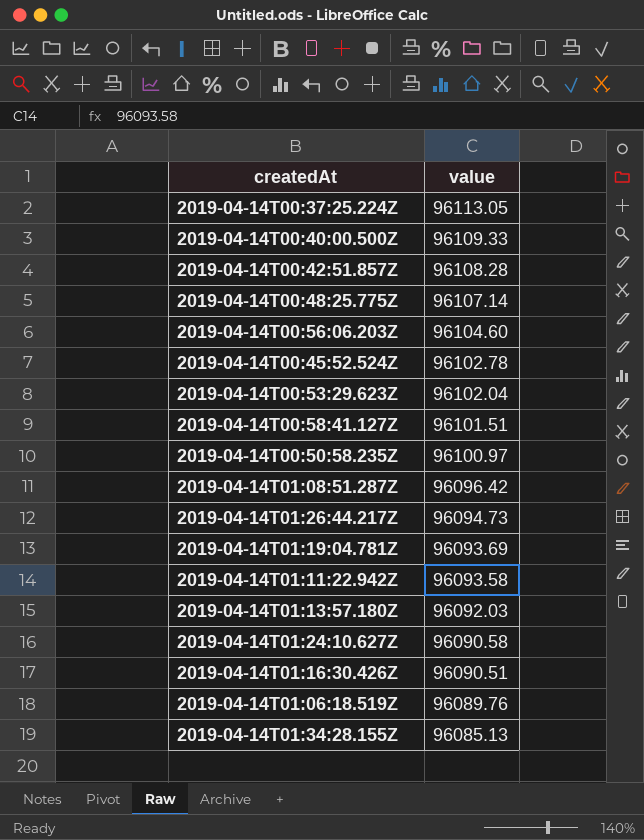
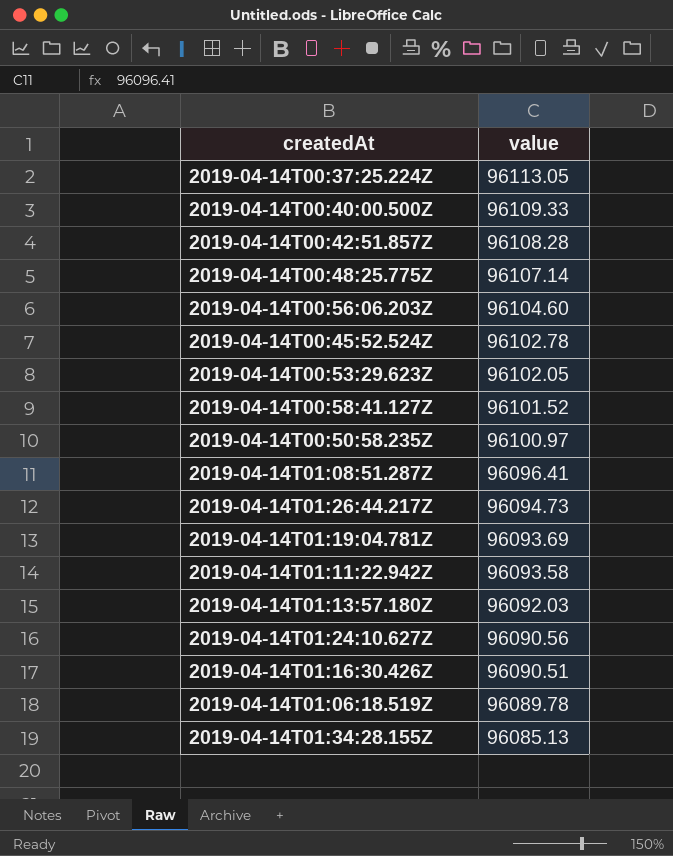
2019-04-14T00:53:29.623Z | value: 96102.04 -> 96102.05
2019-04-14T00:58:41.127Z | value: 96101.51 -> 96101.52
2019-04-14T01:08:51.287Z | value: 96096.42 -> 96096.41
2019-04-14T01:24:10.627Z | value: 96090.58 -> 96090.56
2019-04-14T01:06:18.519Z | value: 96089.76 -> 96089.78

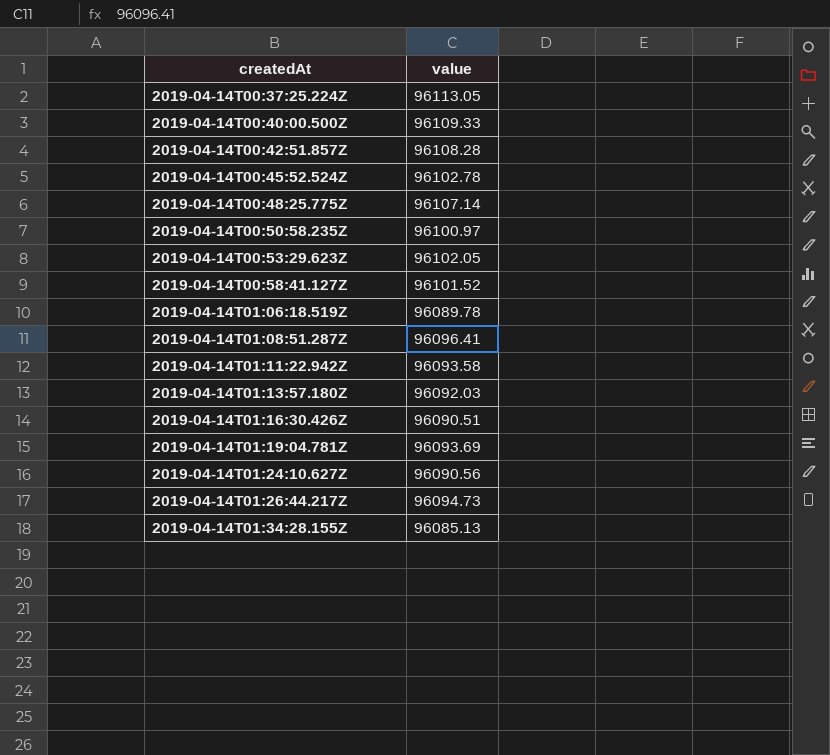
row order: value descending -> createdAt ascending
row 2019-04-14T00:56:06.203Z: 96104.60 -> none

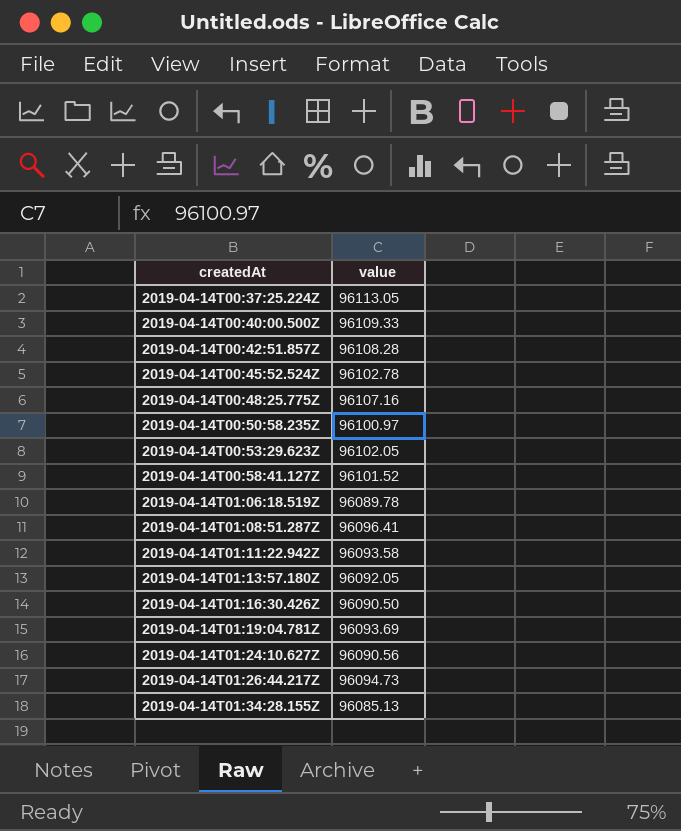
2019-04-14T00:48:25.775Z | value: 96107.14 -> 96107.16
2019-04-14T01:13:57.180Z | value: 96092.03 -> 96092.05
2019-04-14T01:16:30.426Z | value: 96090.51 -> 96090.50

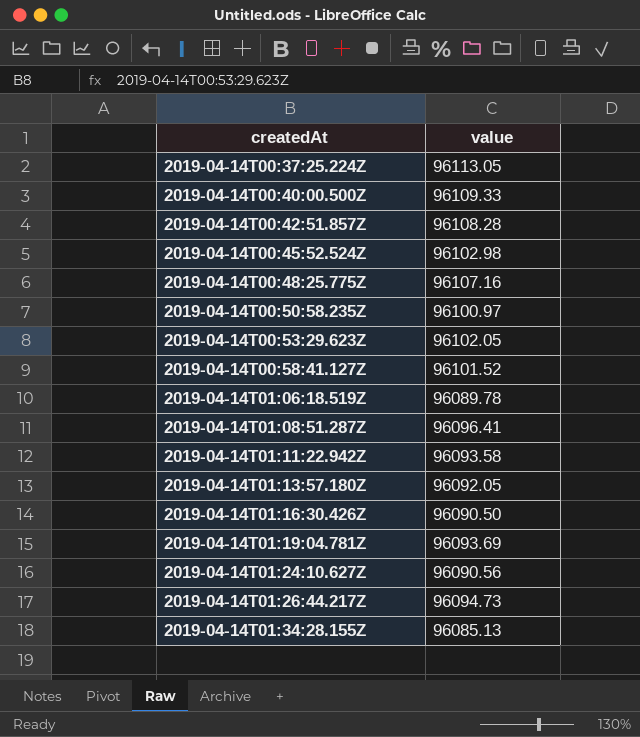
2019-04-14T00:45:52.524Z | value: 96102.78 -> 96102.98

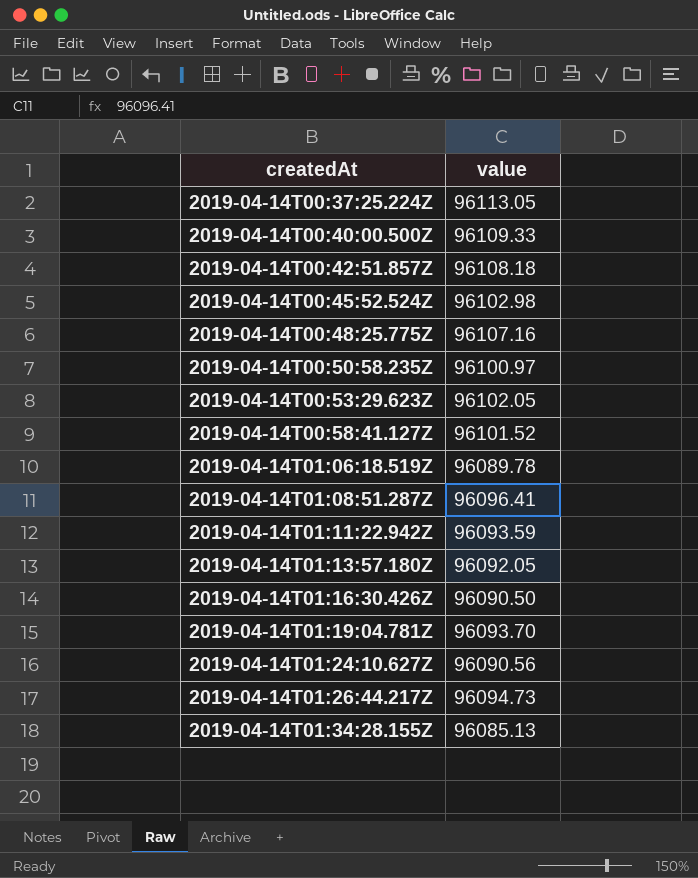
2019-04-14T00:42:51.857Z | value: 96108.28 -> 96108.18
2019-04-14T01:11:22.942Z | value: 96093.58 -> 96093.59
2019-04-14T01:19:04.781Z | value: 96093.69 -> 96093.70

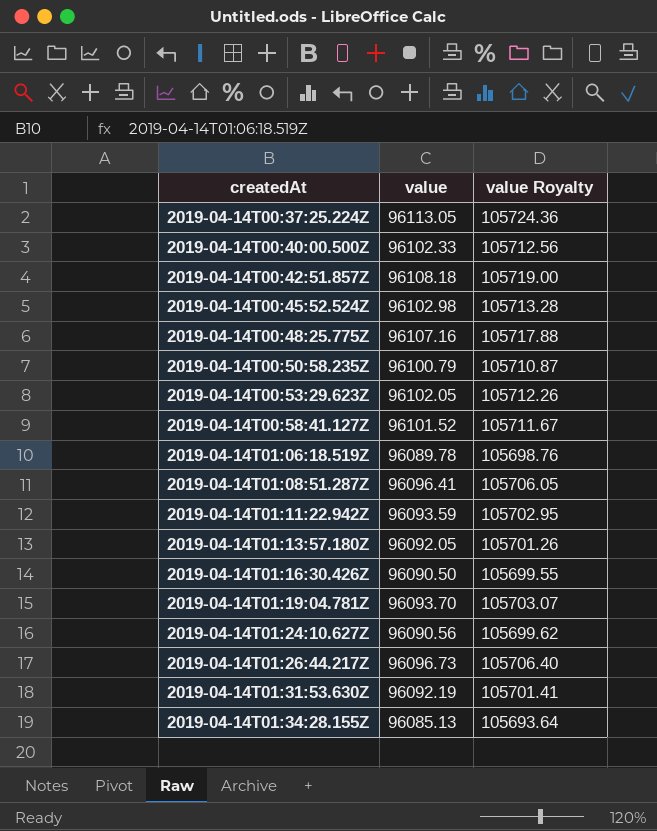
column value Royalty | formula: none -> [value] * 1.1
2019-04-14T00:40:00.500Z | value: 96109.33 -> 96102.33
2019-04-14T00:50:58.235Z | value: 96100.97 -> 96100.79
2019-04-14T01:26:44.217Z | value: 96094.73 -> 96096.73
row 2019-04-14T01:31:53.630Z: none -> 96092.19 | 105701.41

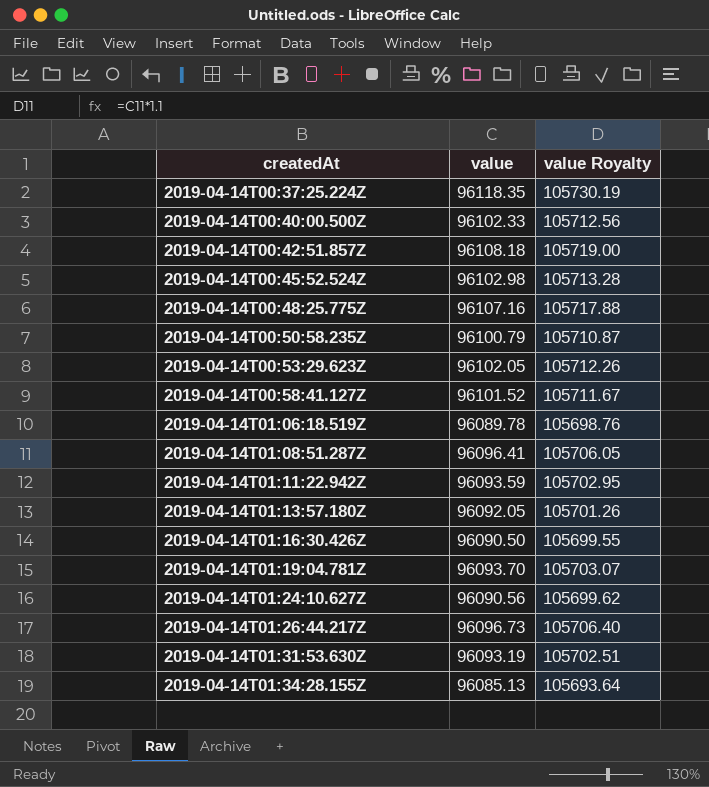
2019-04-14T00:37:25.224Z | value: 96113.05 -> 96118.35
2019-04-14T00:37:25.224Z | value Royalty: 105724.36 -> 105730.19
2019-04-14T01:31:53.630Z | value: 96092.19 -> 96093.19
2019-04-14T01:31:53.630Z | value Royalty: 105701.41 -> 105702.51

